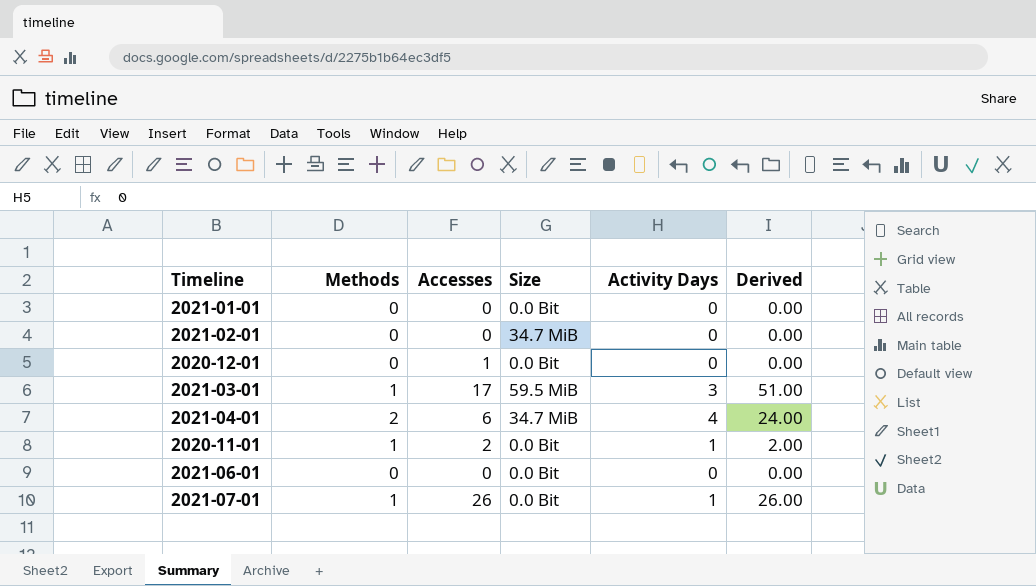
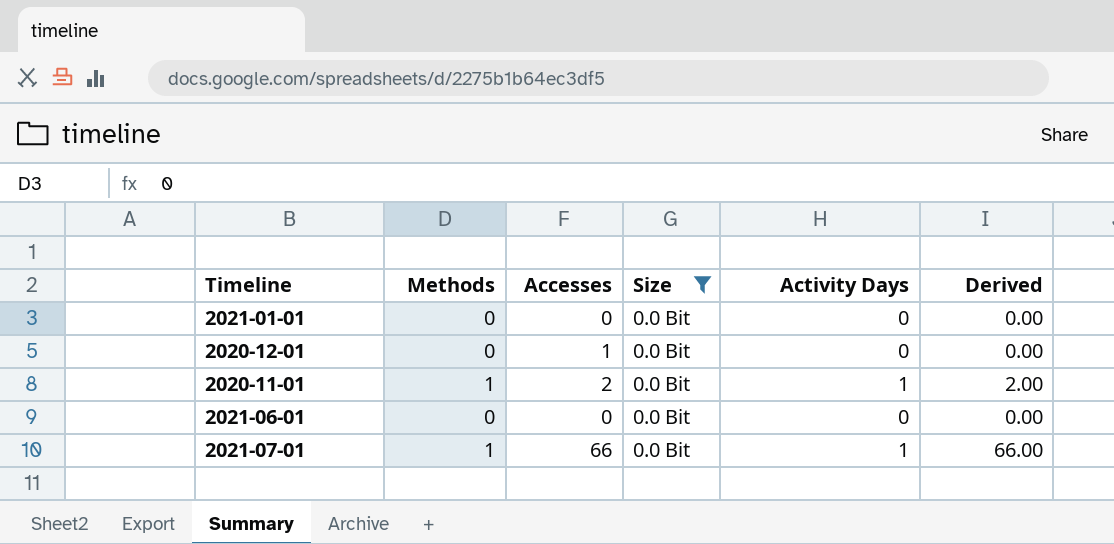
filter: none -> Size = 0.0 Bit
2021-07-01 | Accesses: 26 -> 66
2021-07-01 | Derived: 26.00 -> 66.00

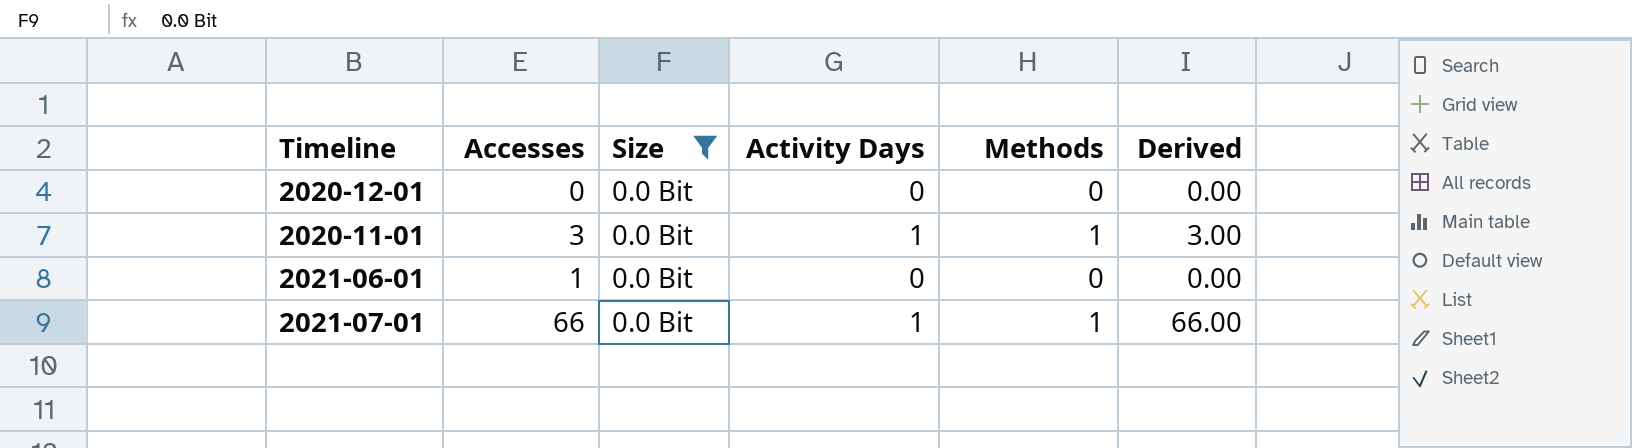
column Methods | position: 2 -> 5
row 2021-01-01: 0 | 0 | 0.0 Bit | 0 | 0.00 -> none
2020-12-01 | Accesses: 1 -> 0
2020-11-01 | Accesses: 2 -> 3
2020-11-01 | Derived: 2.00 -> 3.00
2021-06-01 | Accesses: 0 -> 1

